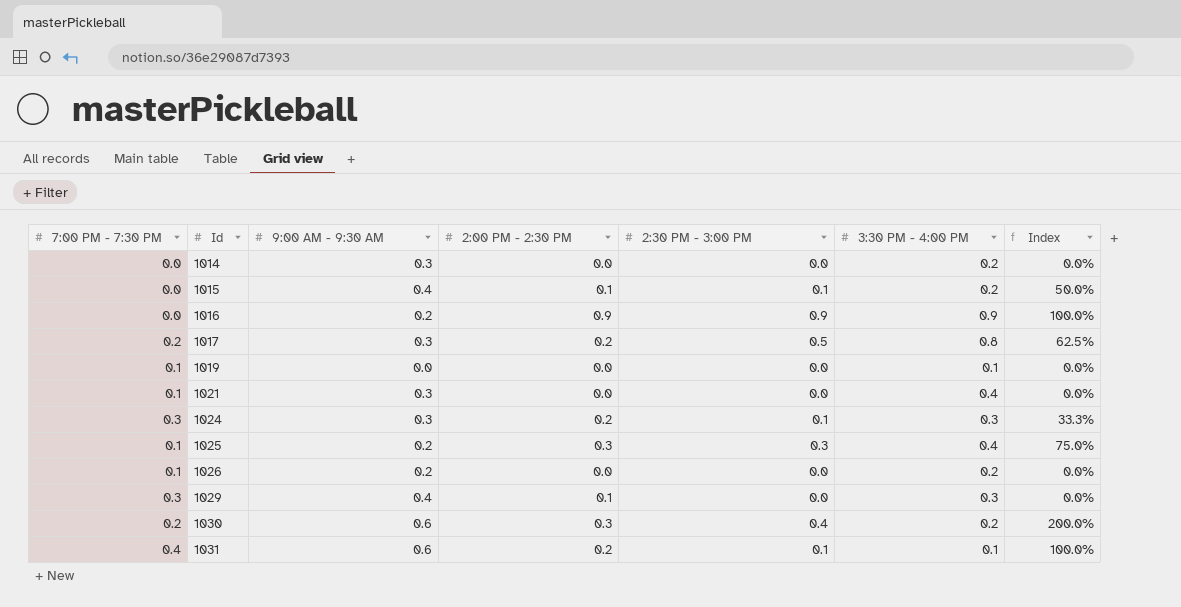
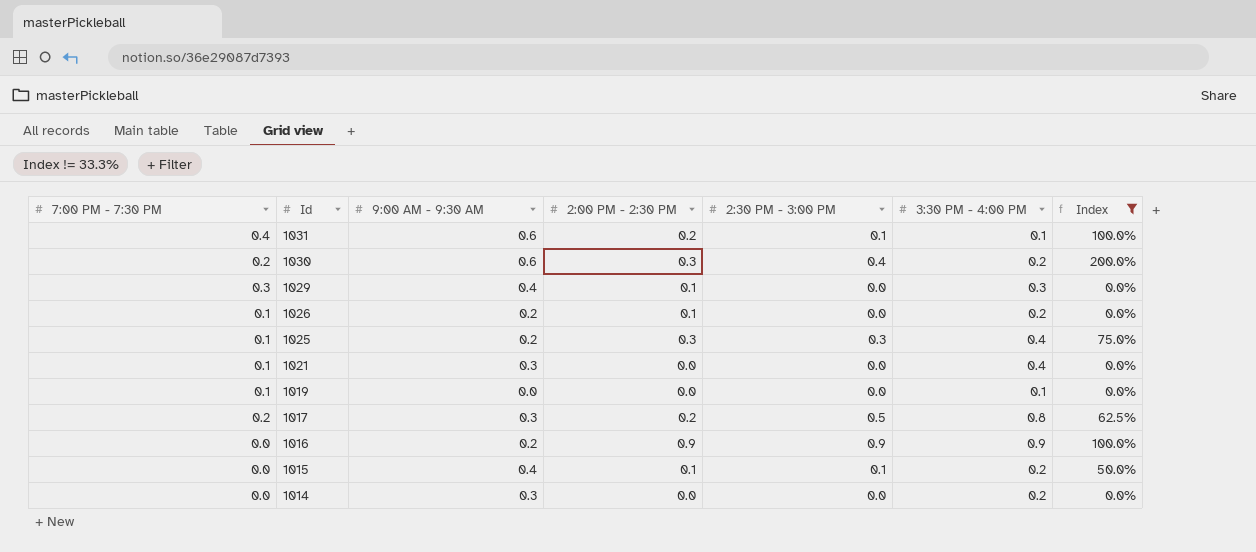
filter: none -> Index != 33.3%
row order: Id ascending -> Id descending
1026 | 2:00 PM - 2:30 PM: 0.0 -> 0.1

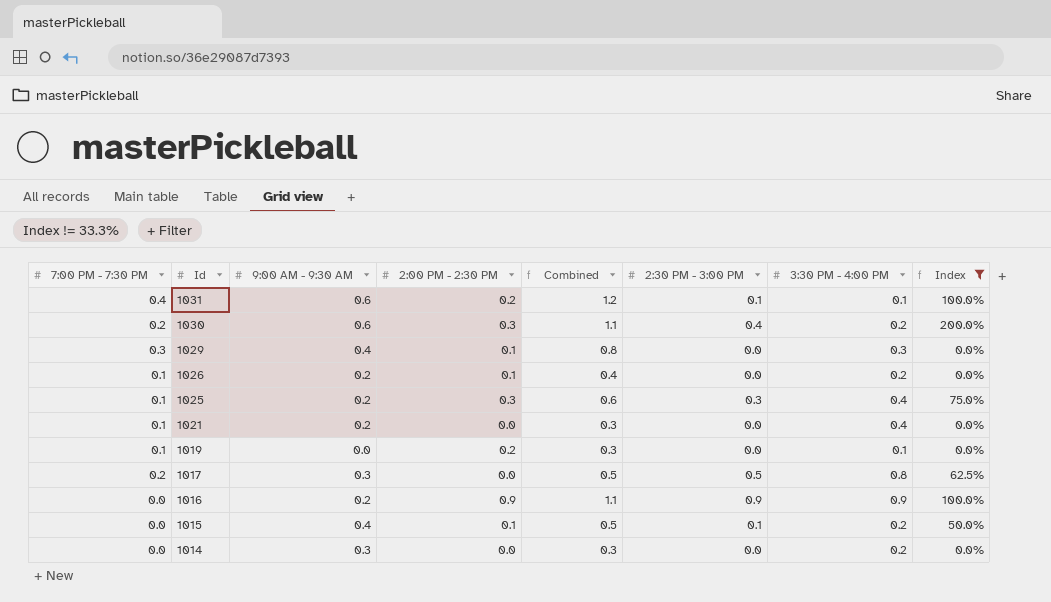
column Combined | formula: none -> [7:00 PM - 7:30 PM] + [9:00 AM - 9:30 AM] + [2:00 PM - 2:30 PM]
1021 | 9:00 AM - 9:30 AM: 0.3 -> 0.2
1019 | 2:00 PM - 2:30 PM: 0.0 -> 0.2
1017 | 2:00 PM - 2:30 PM: 0.2 -> 0.0

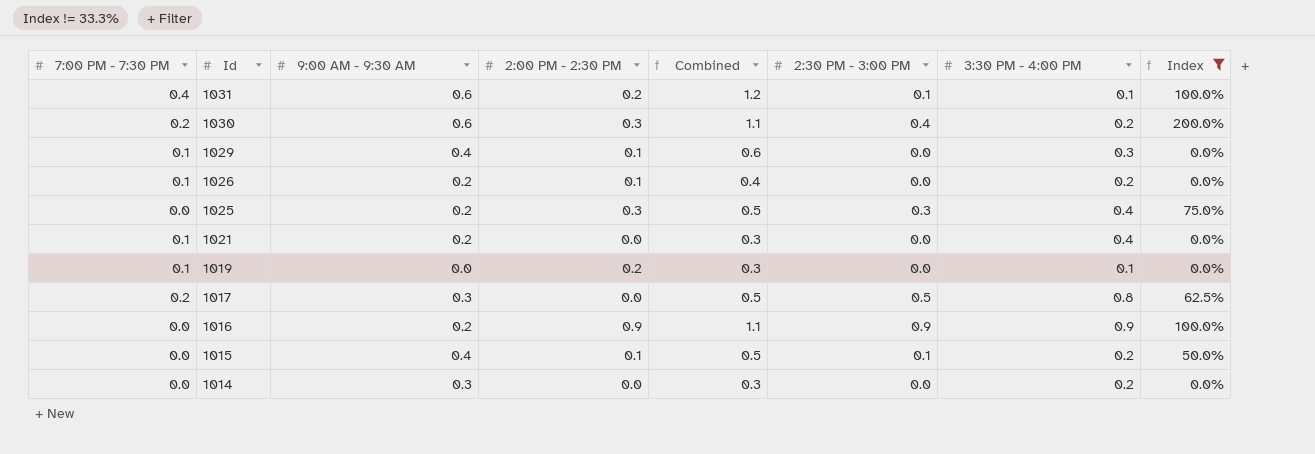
1029 | 7:00 PM - 7:30 PM: 0.3 -> 0.1
1029 | Combined: 0.8 -> 0.6
1025 | 7:00 PM - 7:30 PM: 0.1 -> 0.0
1025 | Combined: 0.6 -> 0.5

